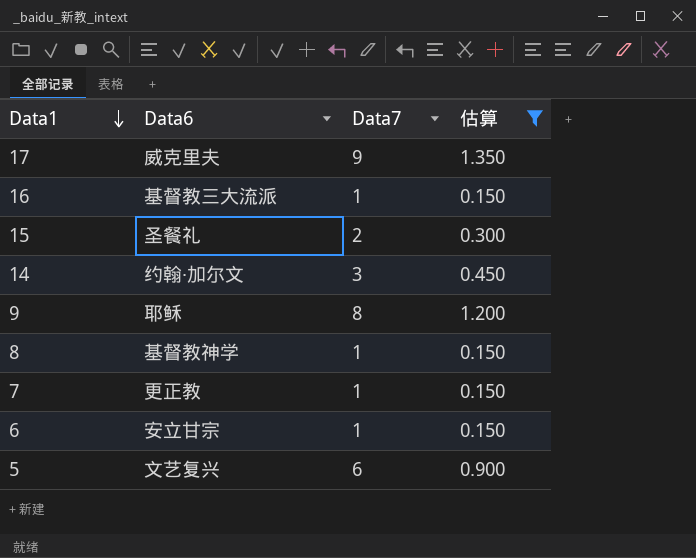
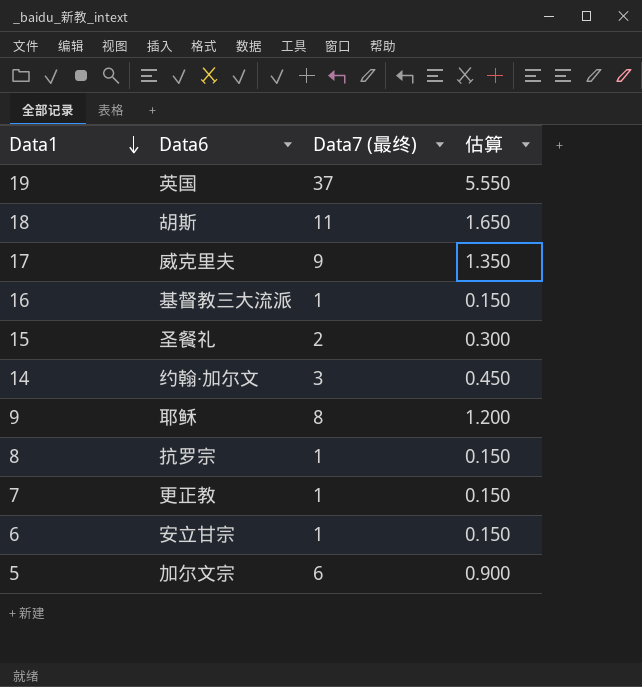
filter: 估算 <= 1.350 -> none
column name: Data7 -> Data7 (最终)
8 | Data6: 基督教神学 -> 抗罗宗
5 | Data6: 文艺复兴 -> 加尔文宗

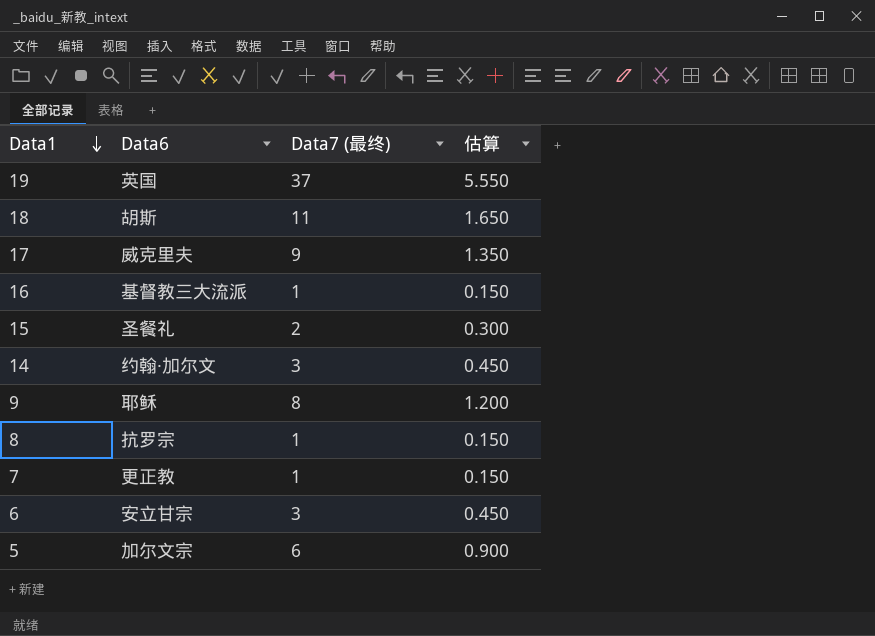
6 | Data7 (最终): 1 -> 3
6 | 估算: 0.150 -> 0.450

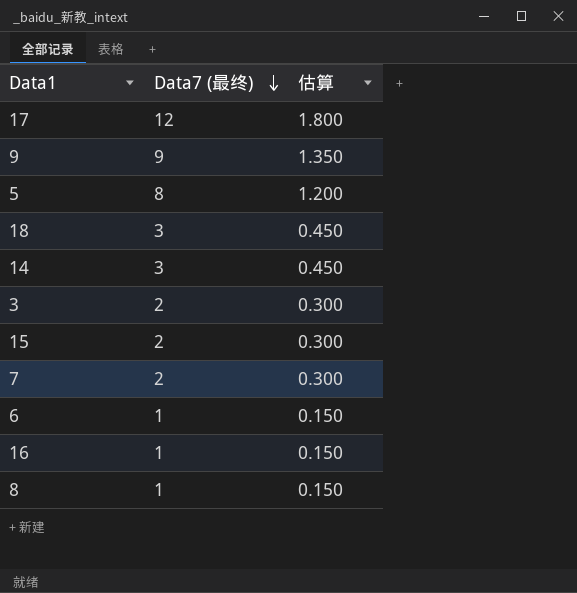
row order: Data1 descending -> Data7 (最终) descending
column Data6 | position: 2 -> none
row 19: 英国 | 37 | 5.550 -> none
17 | Data7 (最终): 9 -> 12
17 | 估算: 1.350 -> 1.800
9 | Data7 (最终): 8 -> 9
9 | 估算: 1.200 -> 1.350
5 | Data7 (最终): 6 -> 8
5 | 估算: 0.900 -> 1.200
18 | Data7 (最终): 11 -> 3
18 | 估算: 1.650 -> 0.450
row 3: none -> 2 | 0.300
7 | Data7 (最终): 1 -> 2
7 | 估算: 0.150 -> 0.300
6 | Data7 (最终): 3 -> 1
6 | 估算: 0.450 -> 0.150

